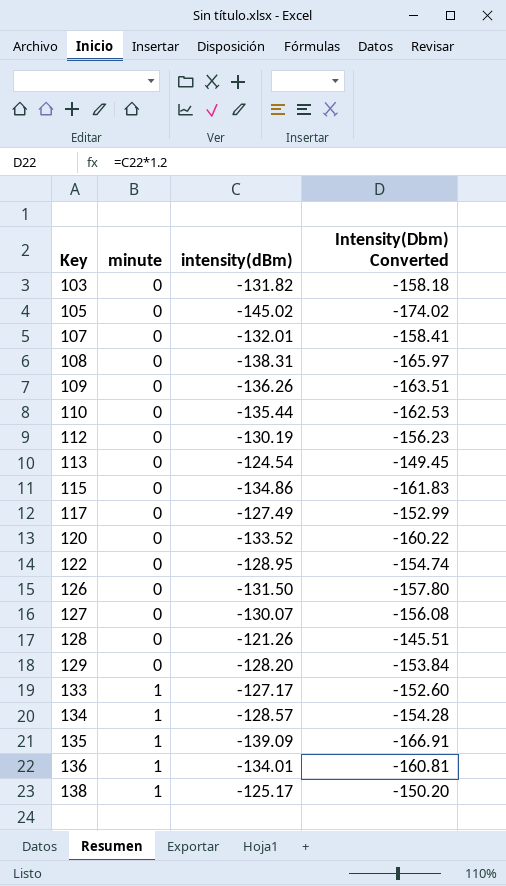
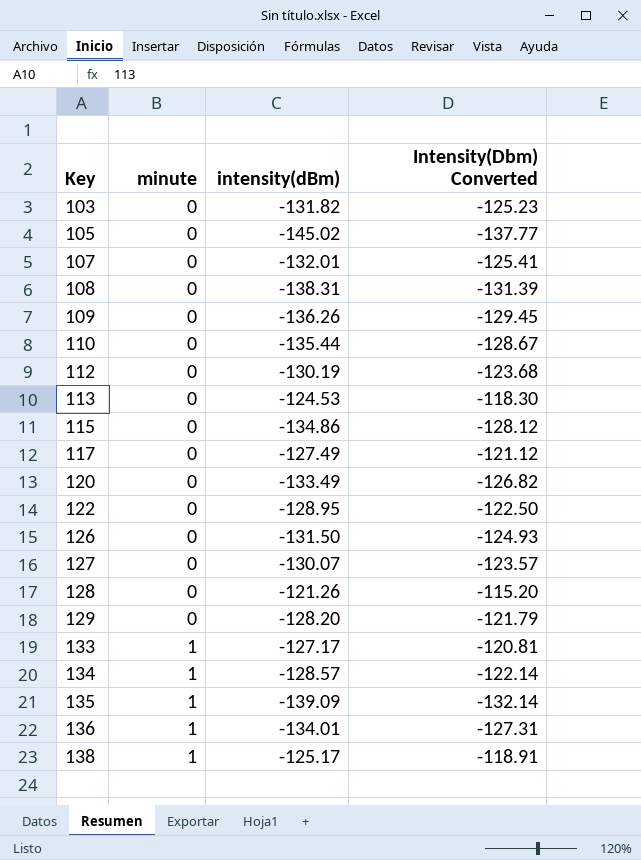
column Intensity(Dbm) Converted | formula: [intensity(dBm)] * 1.2 -> [intensity(dBm)] * 0.95
113 | intensity(dBm): -124.54 -> -124.53
120 | intensity(dBm): -133.52 -> -133.49

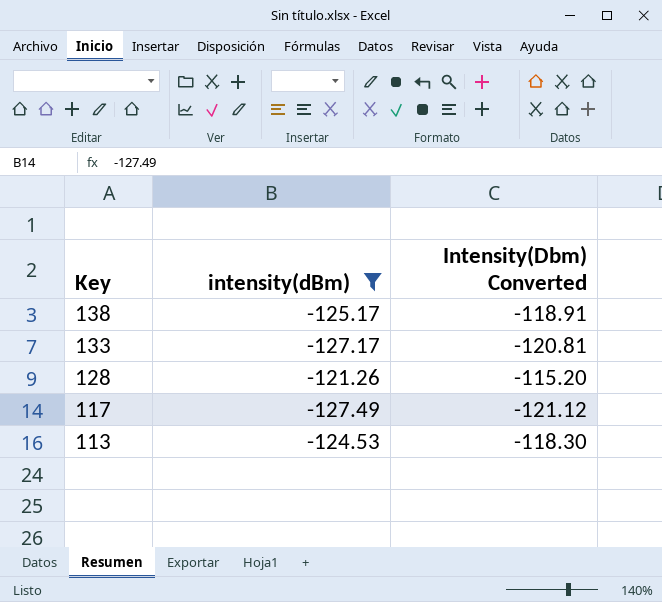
filter: none -> intensity(dBm) >= -127.49
row order: Key ascending -> Key descending
column minute | position: 2 -> none

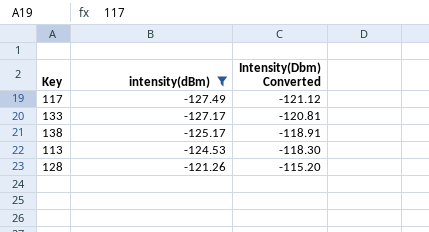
row order: Key descending -> intensity(dBm) ascending

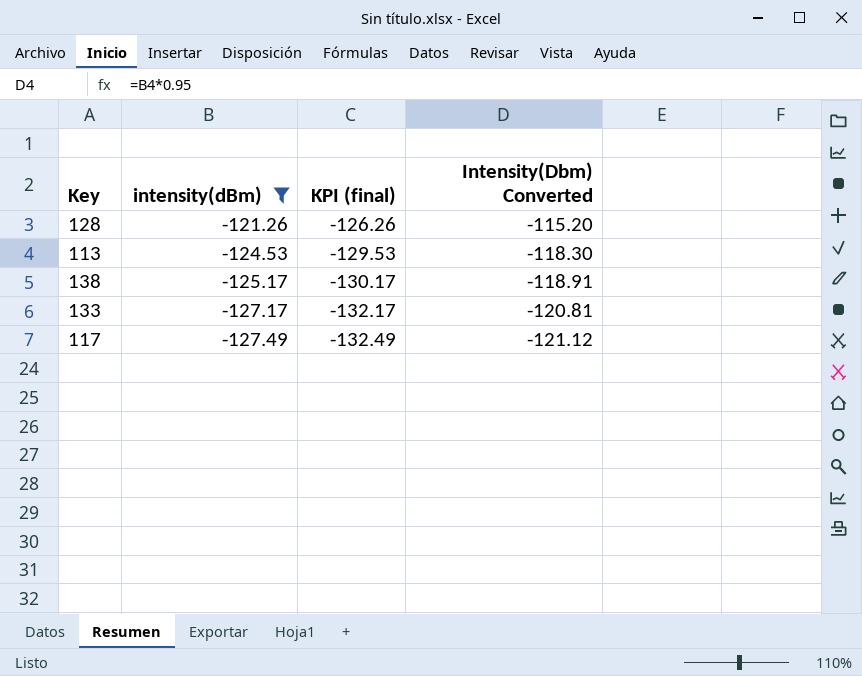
row order: intensity(dBm) ascending -> intensity(dBm) descending
column KPI (final) | formula: none -> [intensity(dBm)] - 5

